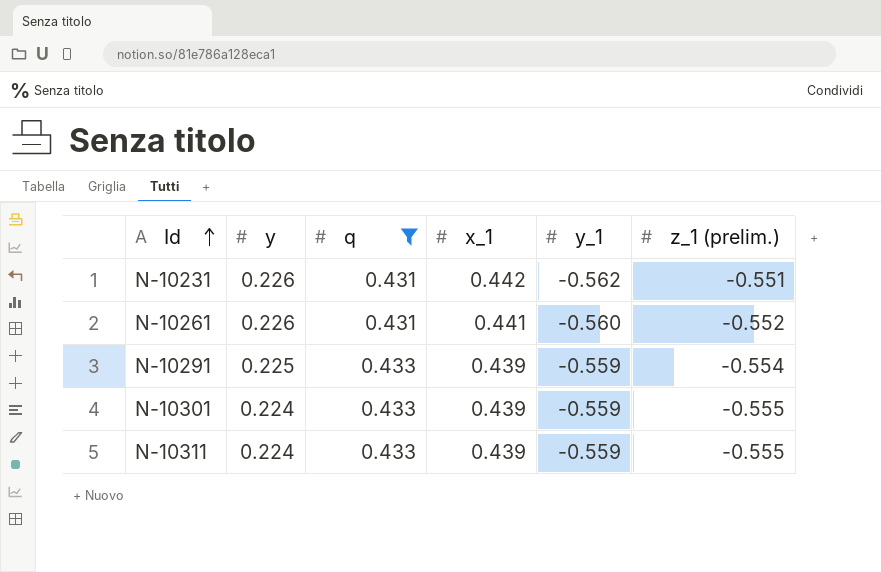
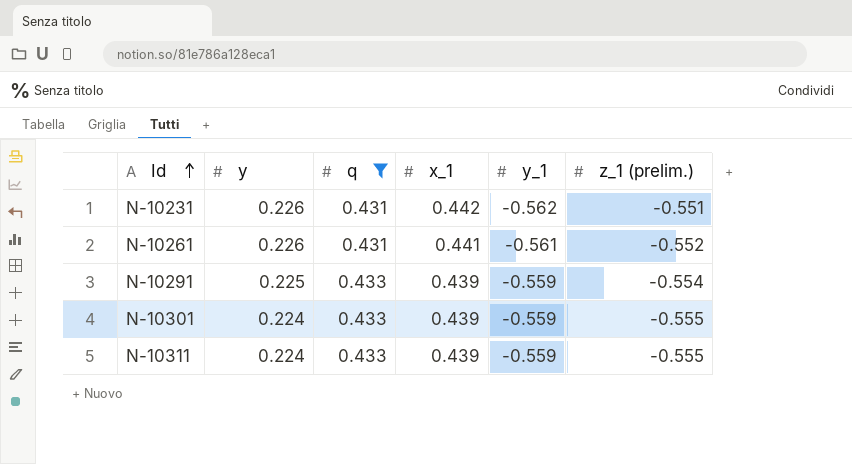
N-10261 | y_1: -0.560 -> -0.561

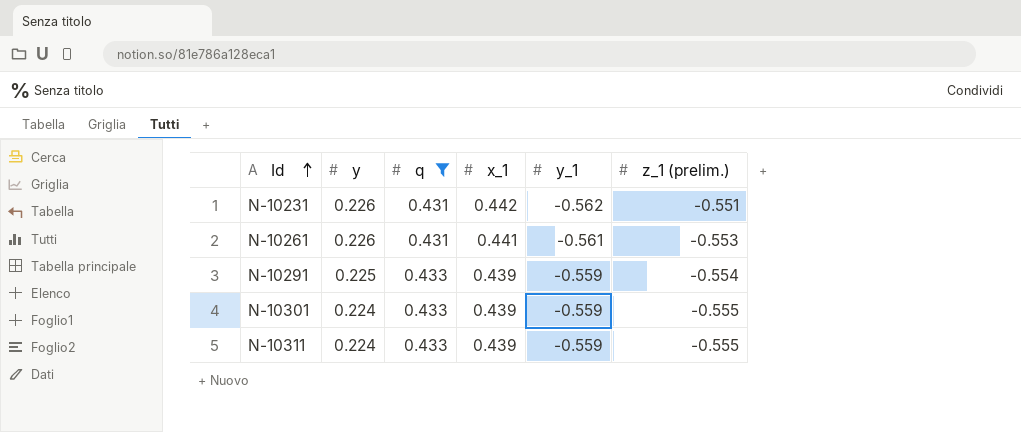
N-10261 | z_1 (prelim.): -0.552 -> -0.553

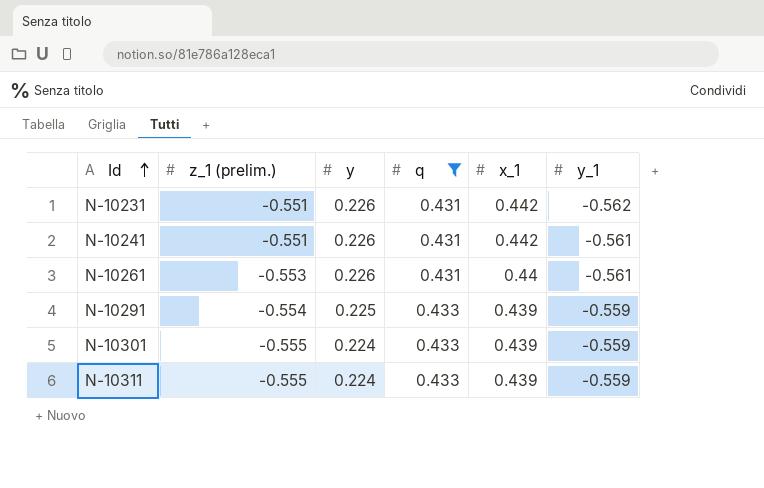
column z_1 (prelim.) | position: 6 -> 2
row N-10241: none -> -0.551 | 0.226 | 0.431 | 0.442 | -0.561
N-10261 | x_1: 0.441 -> 0.44

